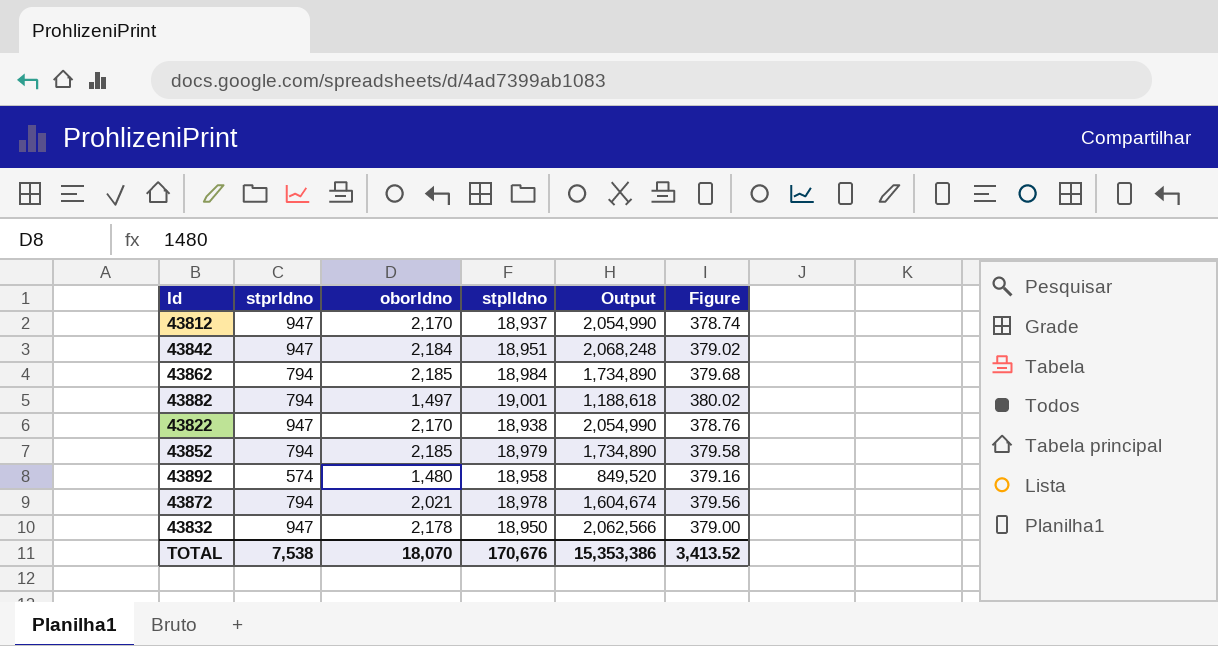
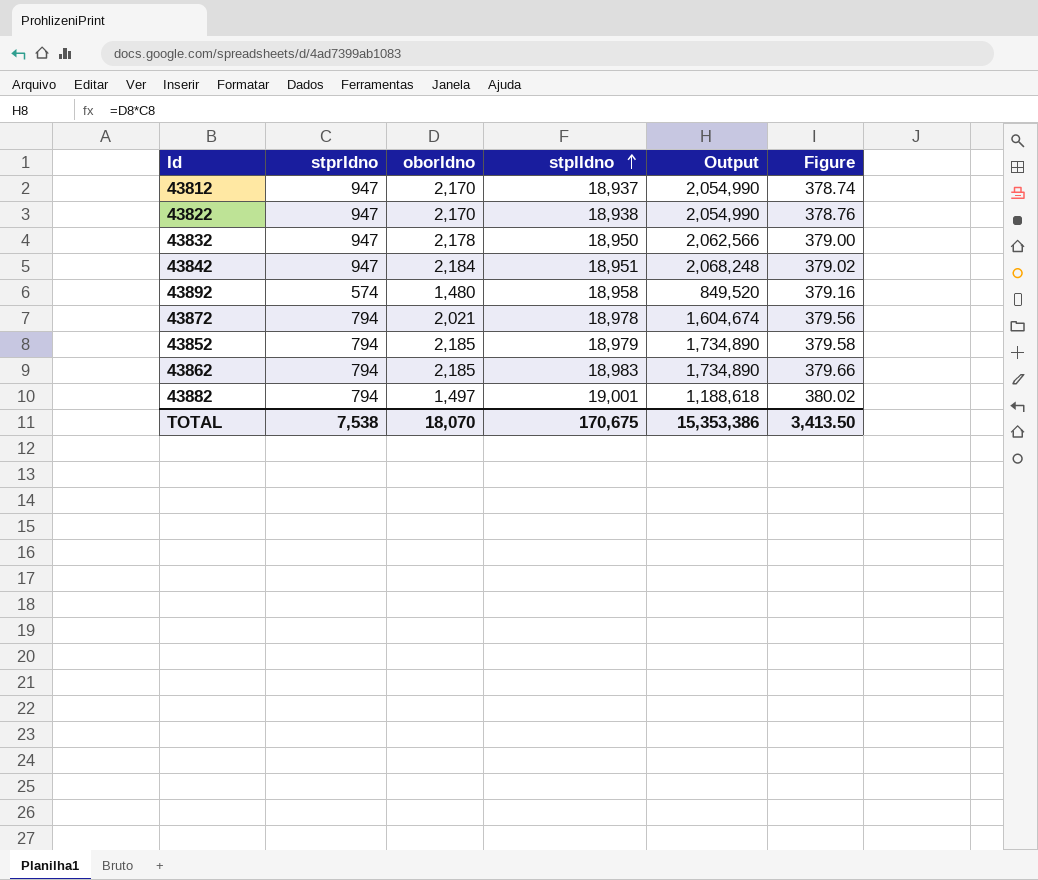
row order: none -> stplIdno ascending
43862 | stplIdno: 18,984 -> 18,983
43862 | Figure: 379.68 -> 379.66
TOTAL | stplIdno: 170,676 -> 170,675
TOTAL | Figure: 3,413.52 -> 3,413.50

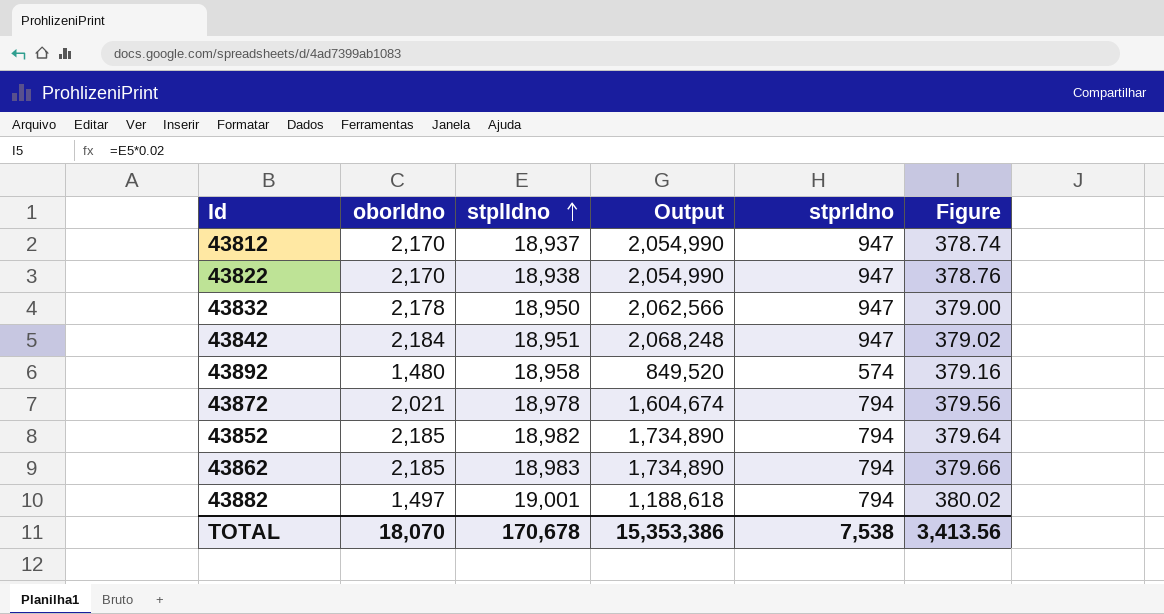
column stprIdno | position: 2 -> 5
43852 | stplIdno: 18,979 -> 18,982
43852 | Figure: 379.58 -> 379.64
TOTAL | stplIdno: 170,675 -> 170,678
TOTAL | Figure: 3,413.50 -> 3,413.56

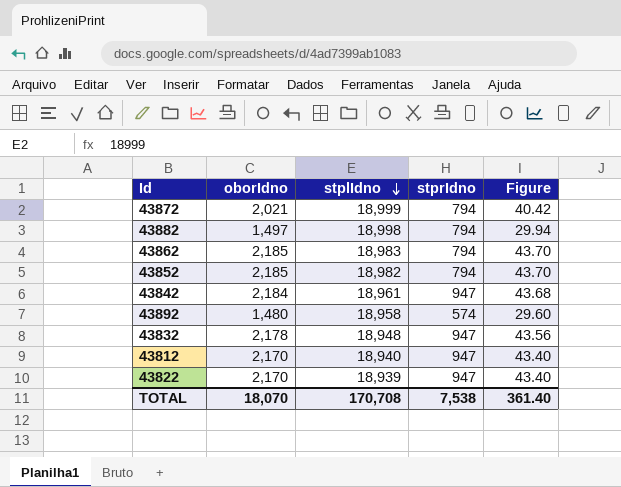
row order: stplIdno ascending -> stplIdno descending
column Output | formula: [oborIdno] * [stprIdno] -> none
column Figure | formula: [stplIdno] * 0.02 -> [oborIdno] * 0.02
43872 | stplIdno: 18,978 -> 18,999
43882 | stplIdno: 19,001 -> 18,998
43842 | stplIdno: 18,951 -> 18,961
43832 | stplIdno: 18,950 -> 18,948
43812 | stplIdno: 18,937 -> 18,940
43822 | stplIdno: 18,938 -> 18,939
TOTAL | stplIdno: 170,678 -> 170,708
TOTAL | Figure: 3,413.56 -> 361.40

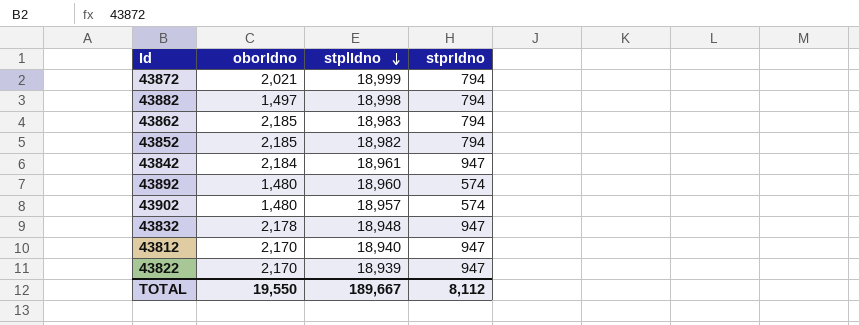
column Figure | formula: [oborIdno] * 0.02 -> none
43892 | stplIdno: 18,958 -> 18,960
row 43902: none -> 1,480 | 18,957 | 574
TOTAL | oborIdno: 18,070 -> 19,550
TOTAL | stplIdno: 170,708 -> 189,667
TOTAL | stprIdno: 7,538 -> 8,112

